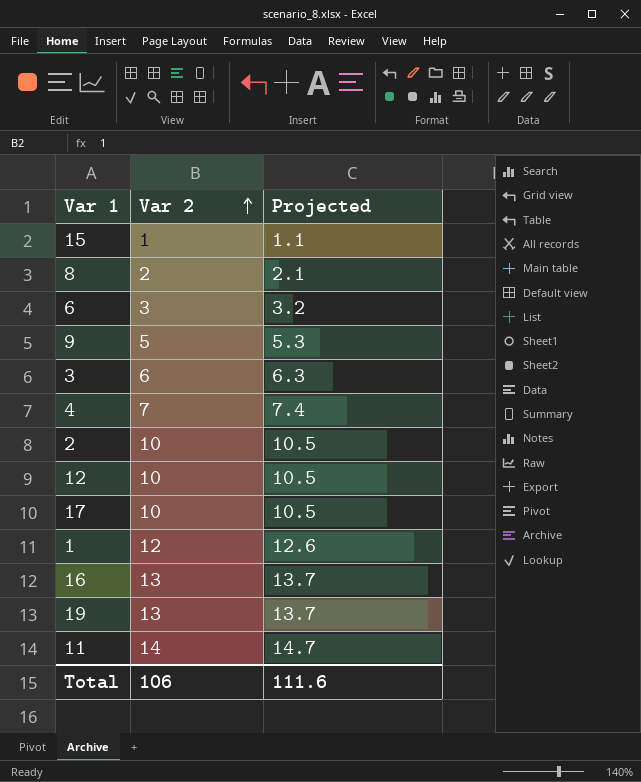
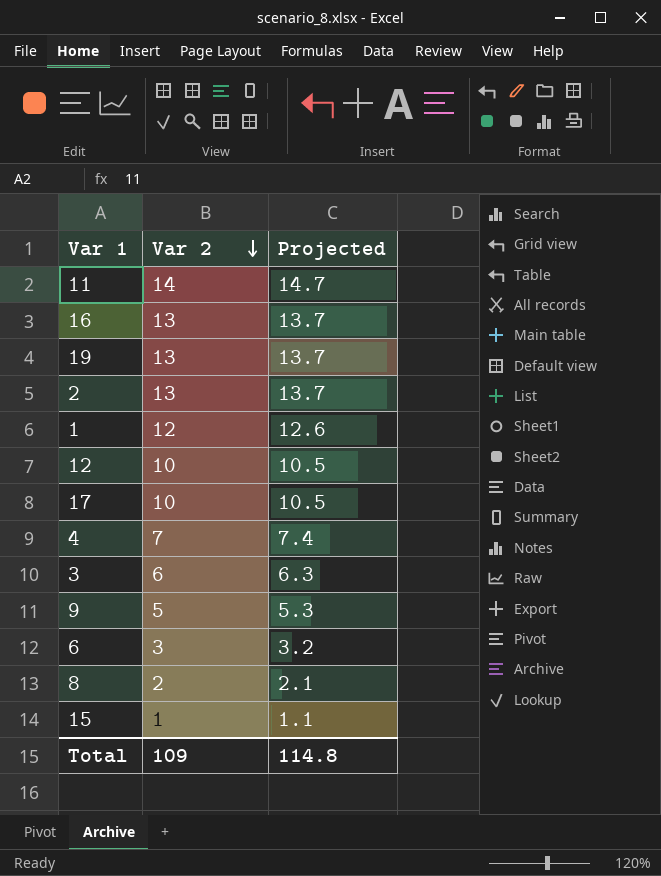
row order: Var 2 ascending -> Var 2 descending
2 | Var 2: 10 -> 13
2 | Projected: 10.5 -> 13.7
Total | Var 2: 106 -> 109
Total | Projected: 111.6 -> 114.8

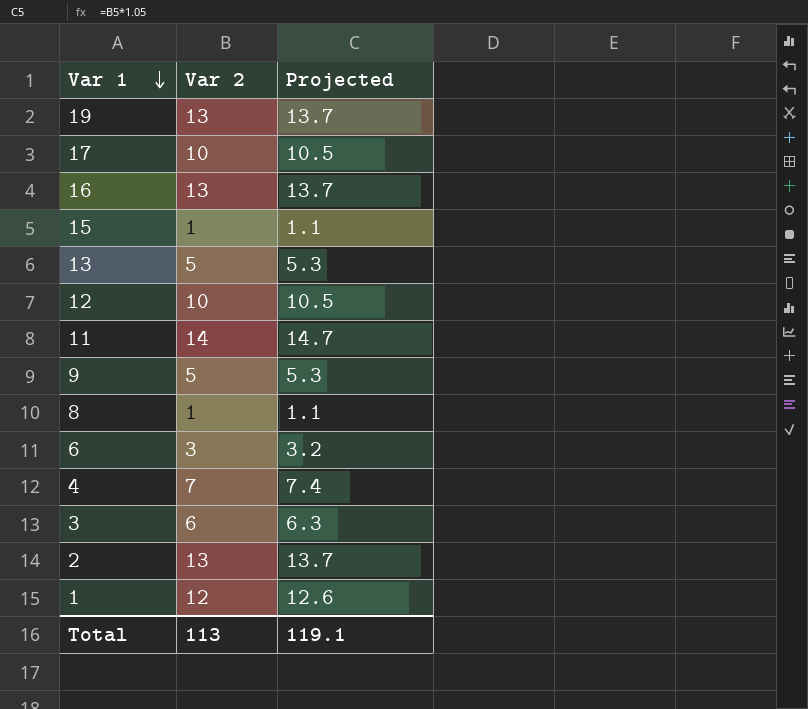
row order: Var 2 descending -> Var 1 descending
row 13: none -> 5 | 5.3
8 | Var 2: 2 -> 1
8 | Projected: 2.1 -> 1.1
Total | Var 2: 109 -> 113
Total | Projected: 114.8 -> 119.1

